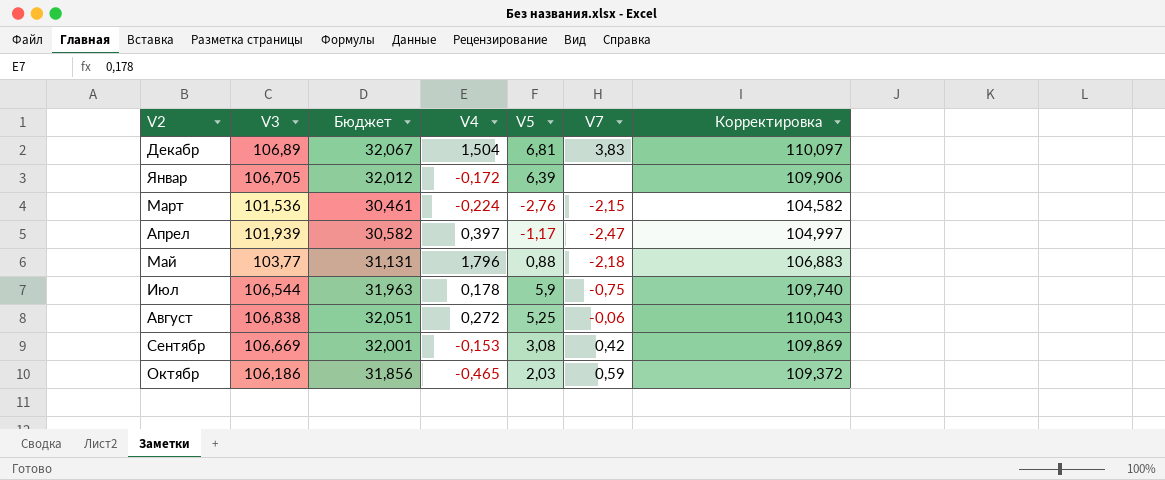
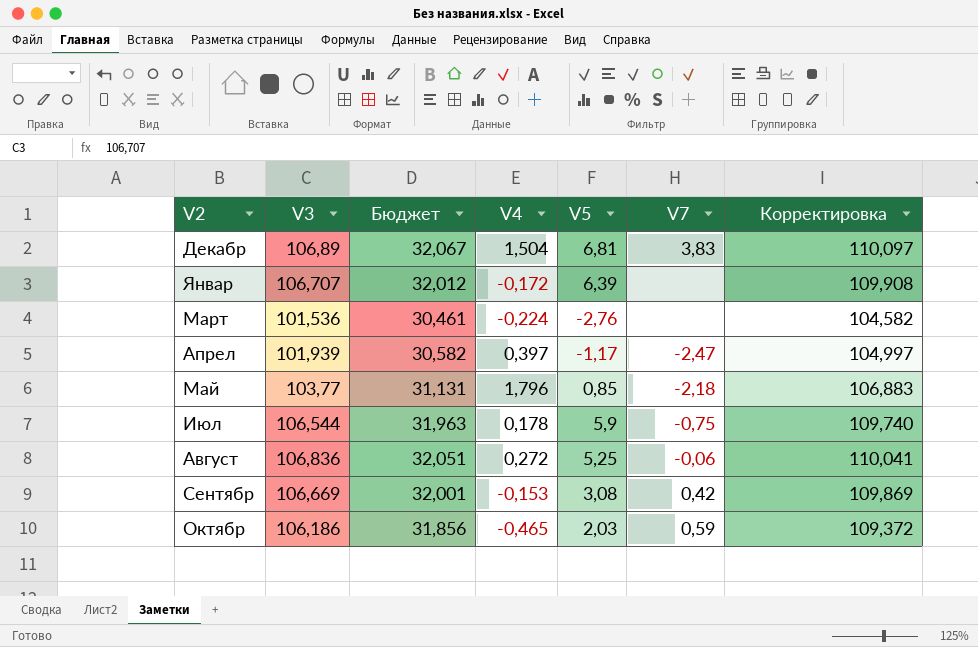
Январ | V3: 106,705 -> 106,707
Январ | Корректировка: 109,906 -> 109,908
Март | V7: -2,15 -> none
Май | V5: 0,88 -> 0,85
Август | V3: 106,838 -> 106,836
Август | Корректировка: 110,043 -> 110,041

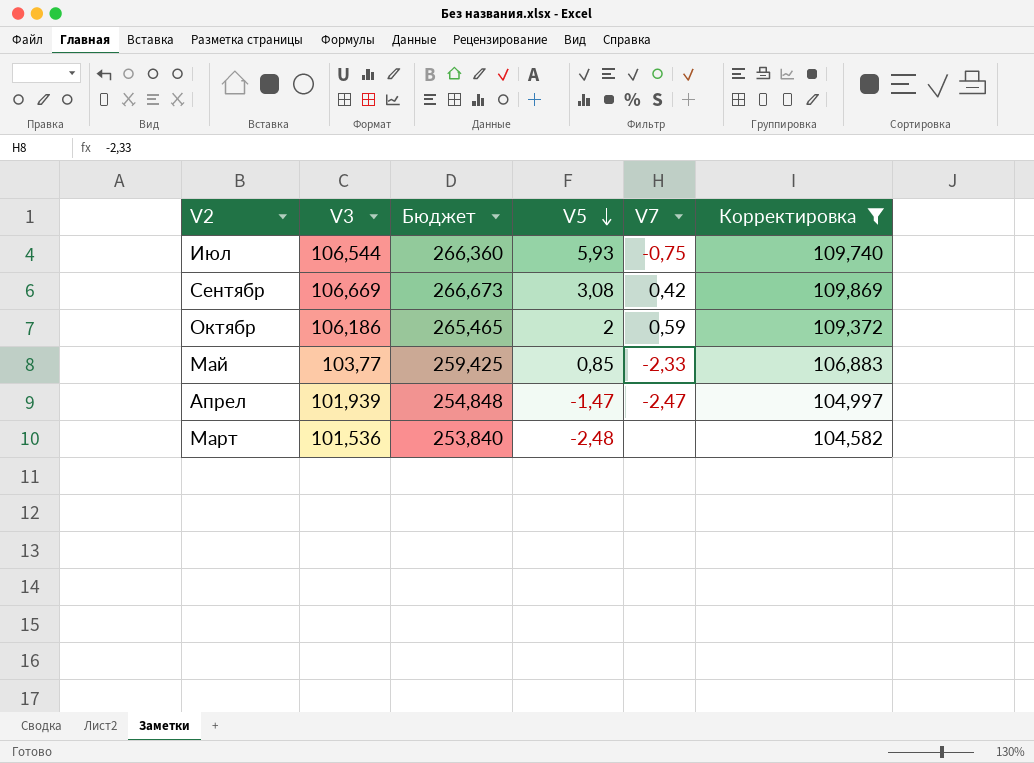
filter: none -> Корректировка <= 109,869
row order: none -> V5 descending
column V4 | position: 4 -> none
column Бюджет | formula: [V3] * 0,3 -> [V3] * 2,5
Июл | V5: 5,9 -> 5,93
Октябр | V5: 2,03 -> 2
Май | V7: -2,18 -> -2,33
Апрел | V5: -1,17 -> -1,47
Март | V5: -2,76 -> -2,48

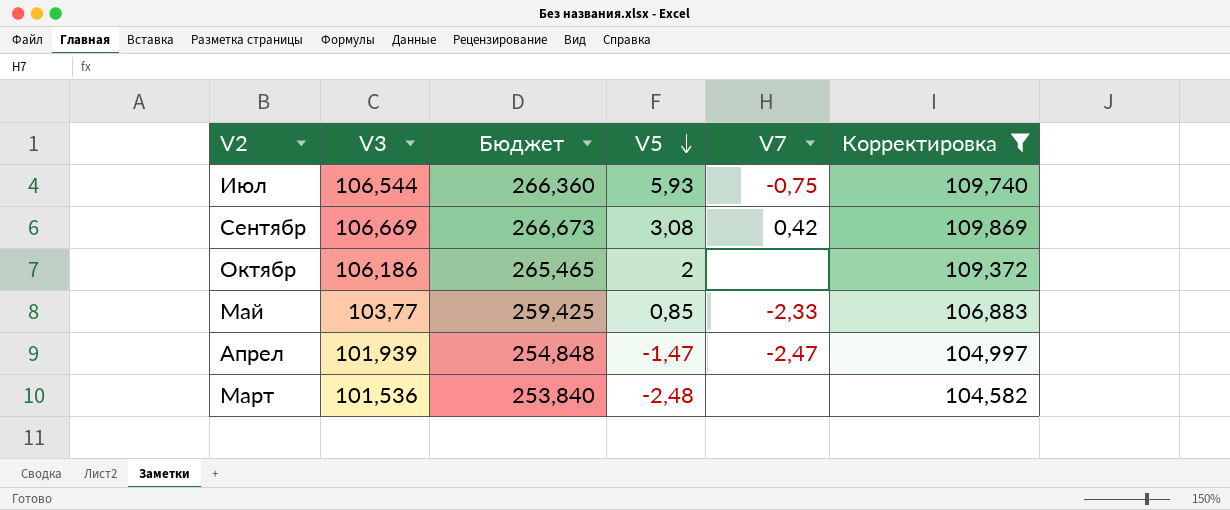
Октябр | V7: 0,59 -> none

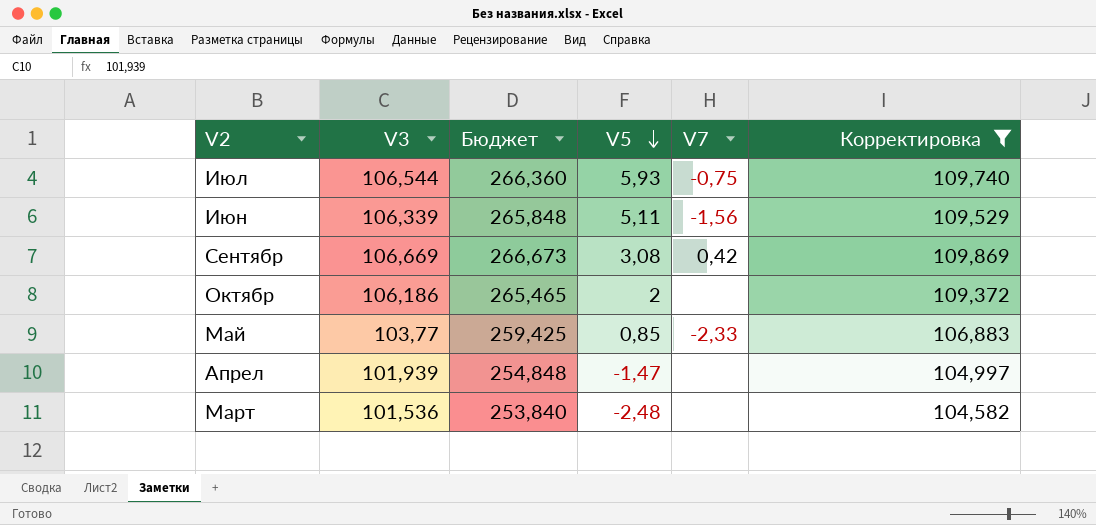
row Июн: none -> 106,339 | 265,848 | 5,11 | -1,56 | 109,529
Апрел | V7: -2,47 -> none

